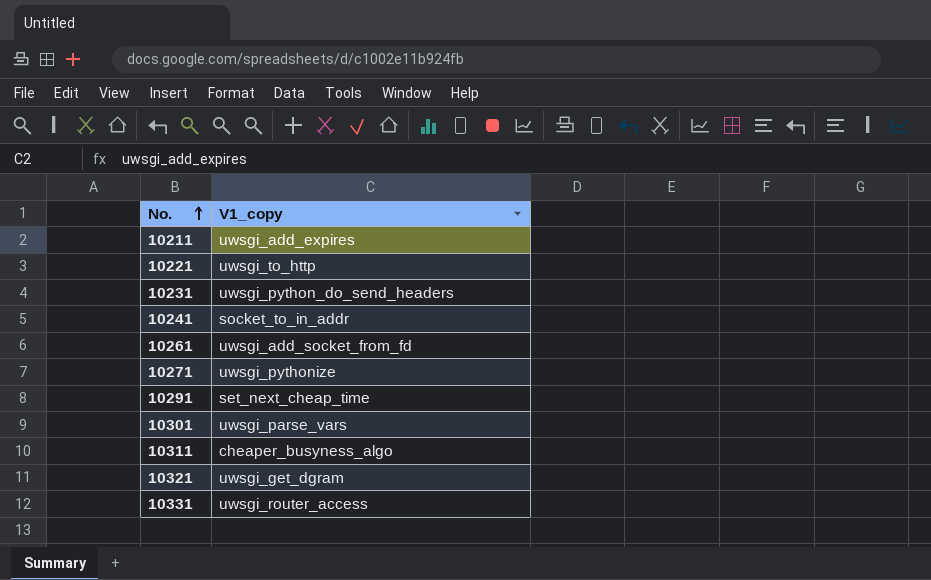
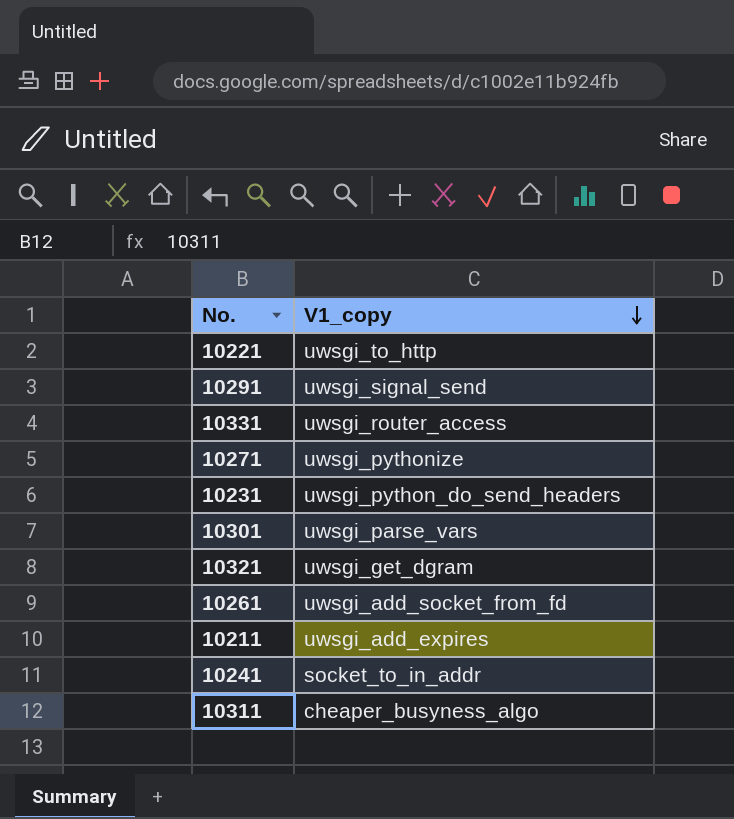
row order: No. ascending -> V1_copy descending
10291 | V1_copy: set_next_cheap_time -> uwsgi_signal_send

